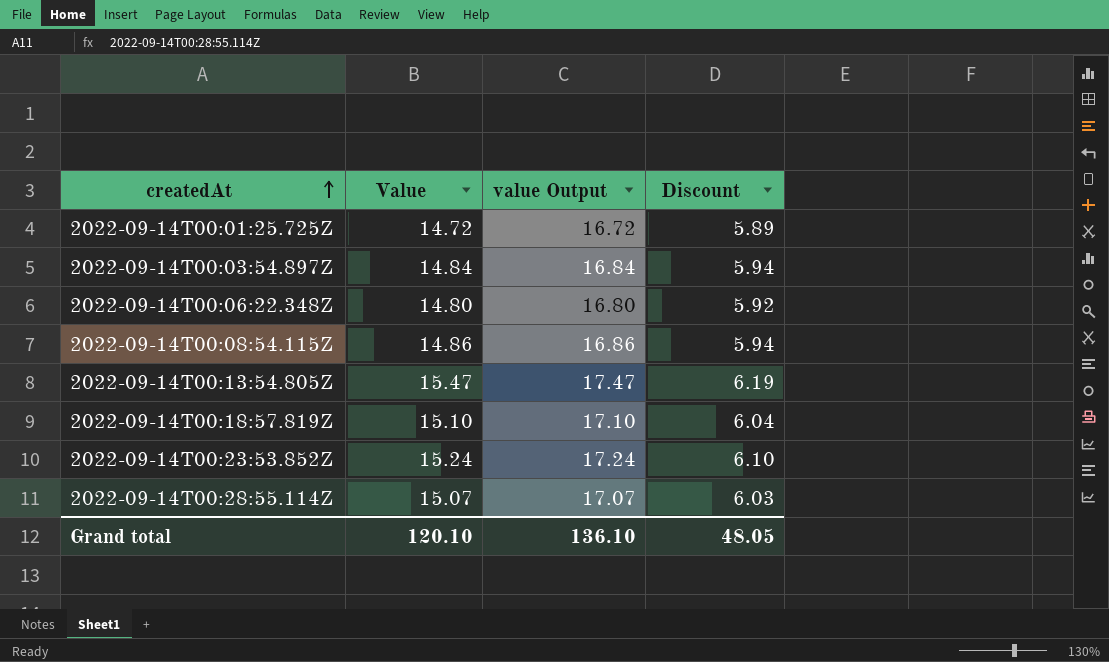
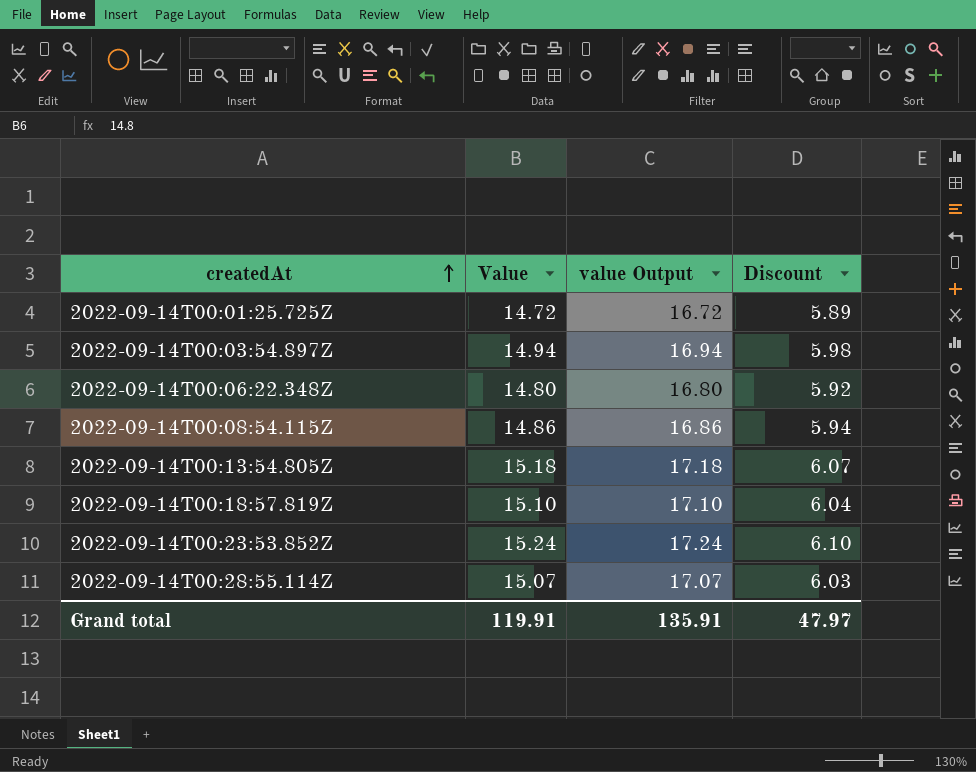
2022-09-14T00:03:54.897Z | Value: 14.84 -> 14.94
2022-09-14T00:03:54.897Z | value Output: 16.84 -> 16.94
2022-09-14T00:03:54.897Z | Discount: 5.94 -> 5.98
2022-09-14T00:13:54.805Z | Value: 15.47 -> 15.18
2022-09-14T00:13:54.805Z | value Output: 17.47 -> 17.18
2022-09-14T00:13:54.805Z | Discount: 6.19 -> 6.07
Grand total | Value: 120.10 -> 119.91
Grand total | value Output: 136.10 -> 135.91
Grand total | Discount: 48.05 -> 47.97

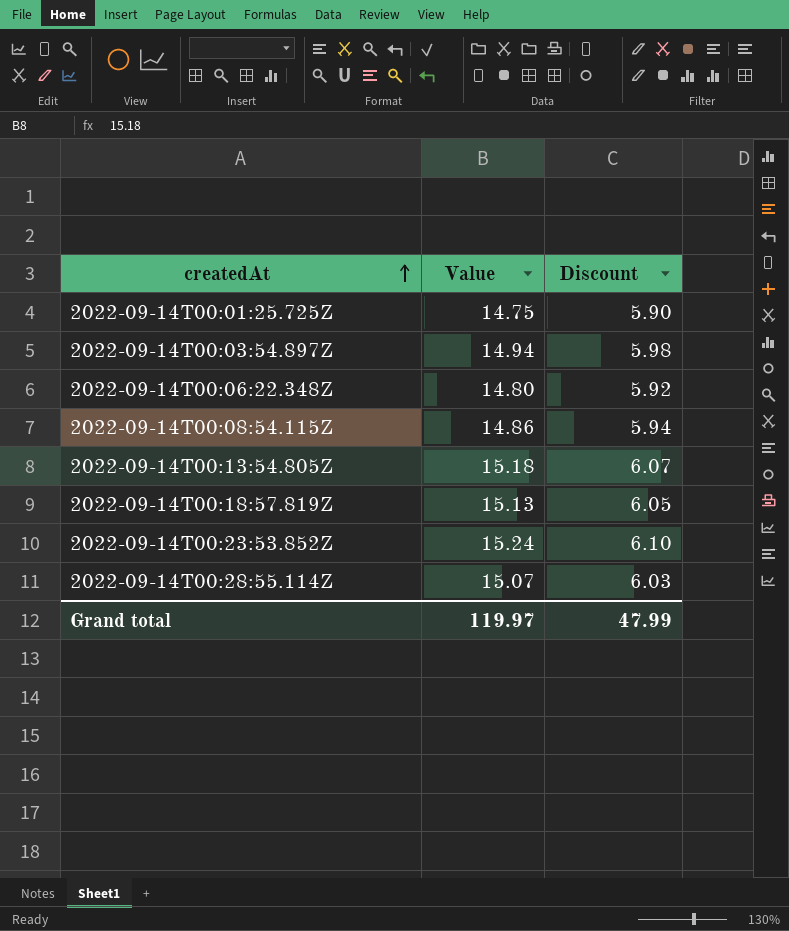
column value Output | formula: [Value] + 2 -> none
2022-09-14T00:01:25.725Z | Value: 14.72 -> 14.75
2022-09-14T00:01:25.725Z | Discount: 5.89 -> 5.90
2022-09-14T00:18:57.819Z | Value: 15.10 -> 15.13
2022-09-14T00:18:57.819Z | Discount: 6.04 -> 6.05
Grand total | Value: 119.91 -> 119.97
Grand total | Discount: 47.97 -> 47.99

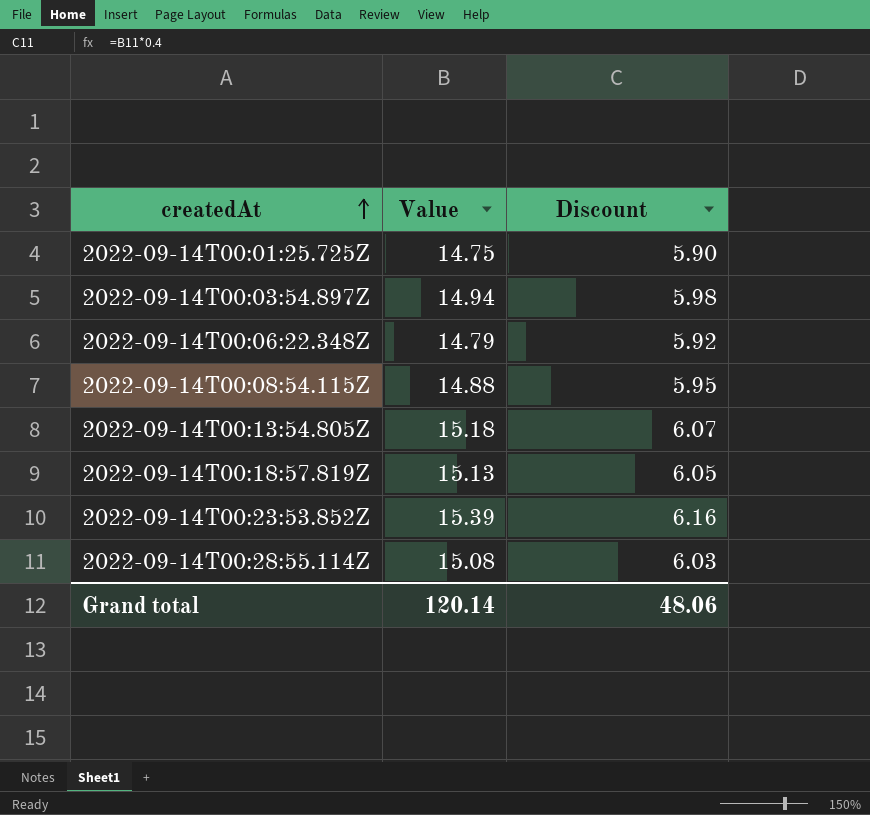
2022-09-14T00:06:22.348Z | Value: 14.80 -> 14.79
2022-09-14T00:08:54.115Z | Value: 14.86 -> 14.88
2022-09-14T00:08:54.115Z | Discount: 5.94 -> 5.95
2022-09-14T00:23:53.852Z | Value: 15.24 -> 15.39
2022-09-14T00:23:53.852Z | Discount: 6.10 -> 6.16
2022-09-14T00:28:55.114Z | Value: 15.07 -> 15.08
Grand total | Value: 119.97 -> 120.14
Grand total | Discount: 47.99 -> 48.06

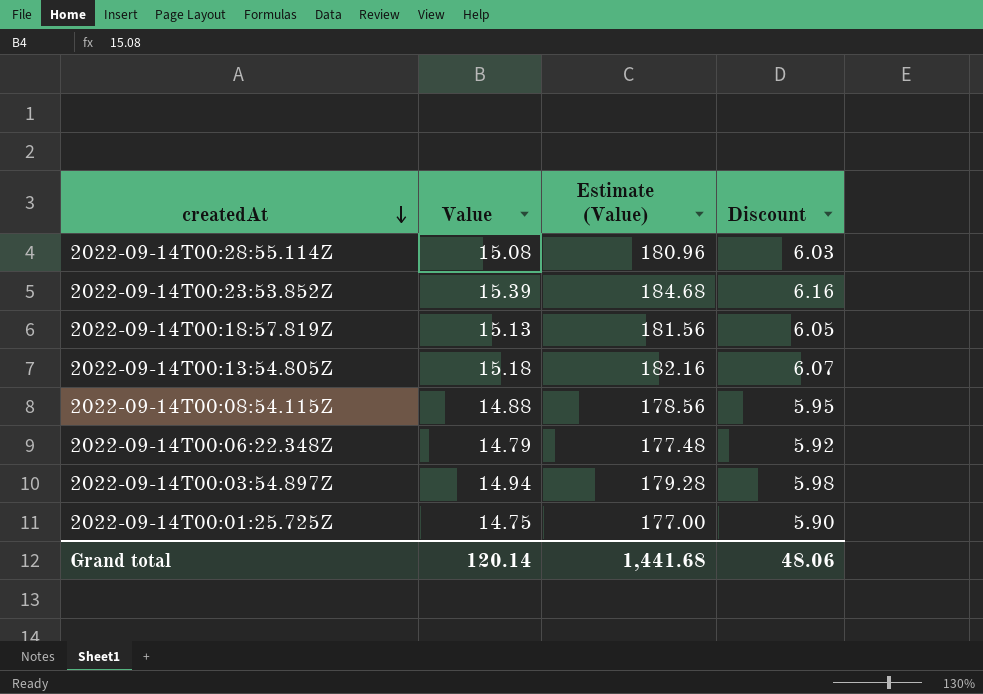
row order: createdAt ascending -> createdAt descending
column Estimate (Value) | formula: none -> [Value] * 12

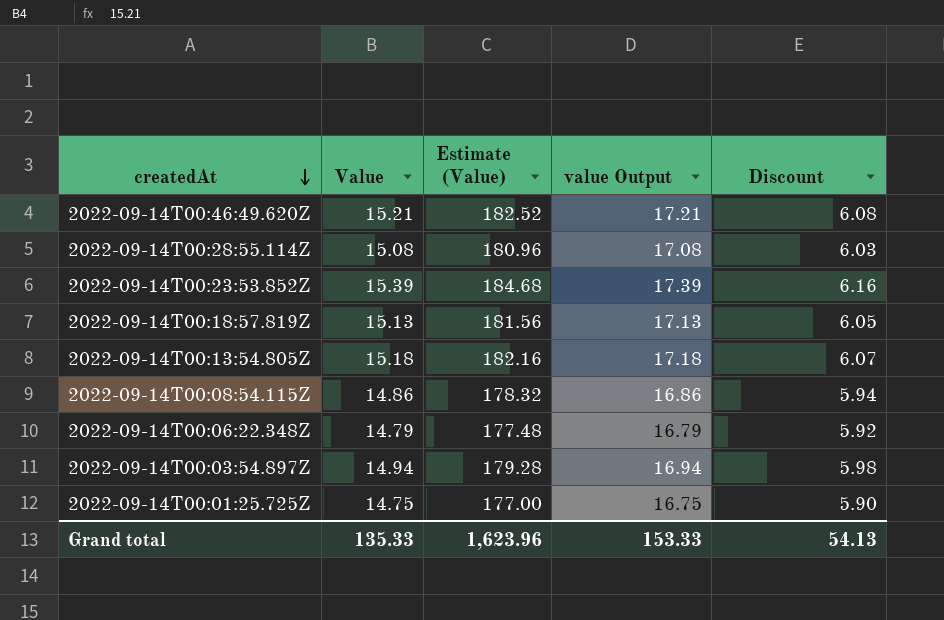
column value Output | formula: none -> [Value] + 2
row 2022-09-14T00:46:49.620Z: none -> 15.21 | 182.52 | 17.21 | 6.08
2022-09-14T00:08:54.115Z | Value: 14.88 -> 14.86
2022-09-14T00:08:54.115Z | Estimate (Value): 178.56 -> 178.32
2022-09-14T00:08:54.115Z | Discount: 5.95 -> 5.94
Grand total | Value: 120.14 -> 135.33
Grand total | Estimate (Value): 1,441.68 -> 1,623.96
Grand total | Discount: 48.06 -> 54.13

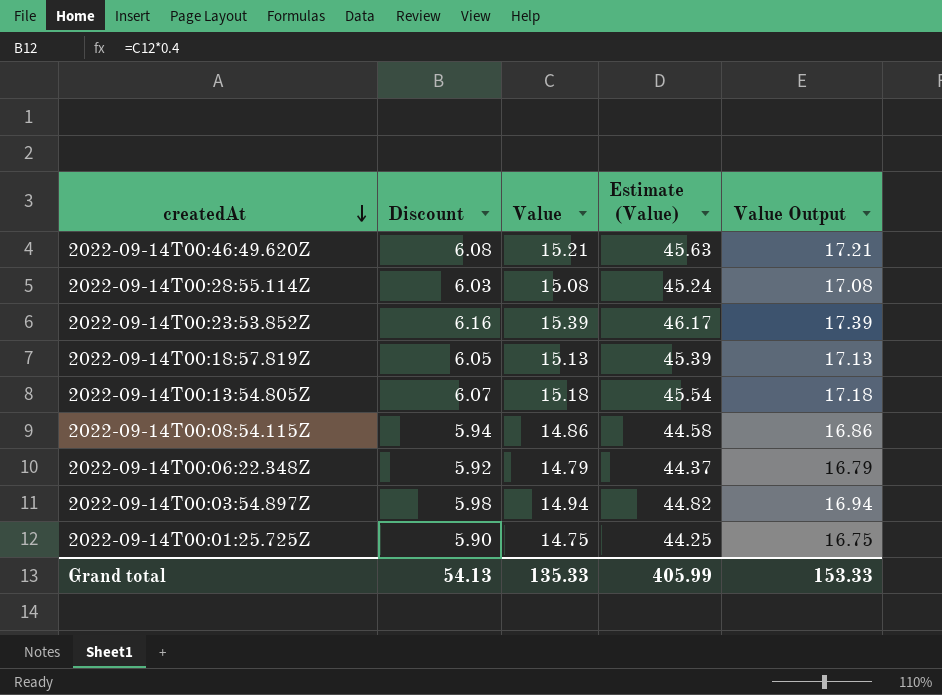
column Discount | position: 5 -> 2
column Estimate (Value) | formula: [Value] * 12 -> [Value] * 3
column name: value Output -> Value Output
Grand total | Estimate (Value): 1,623.96 -> 405.99

